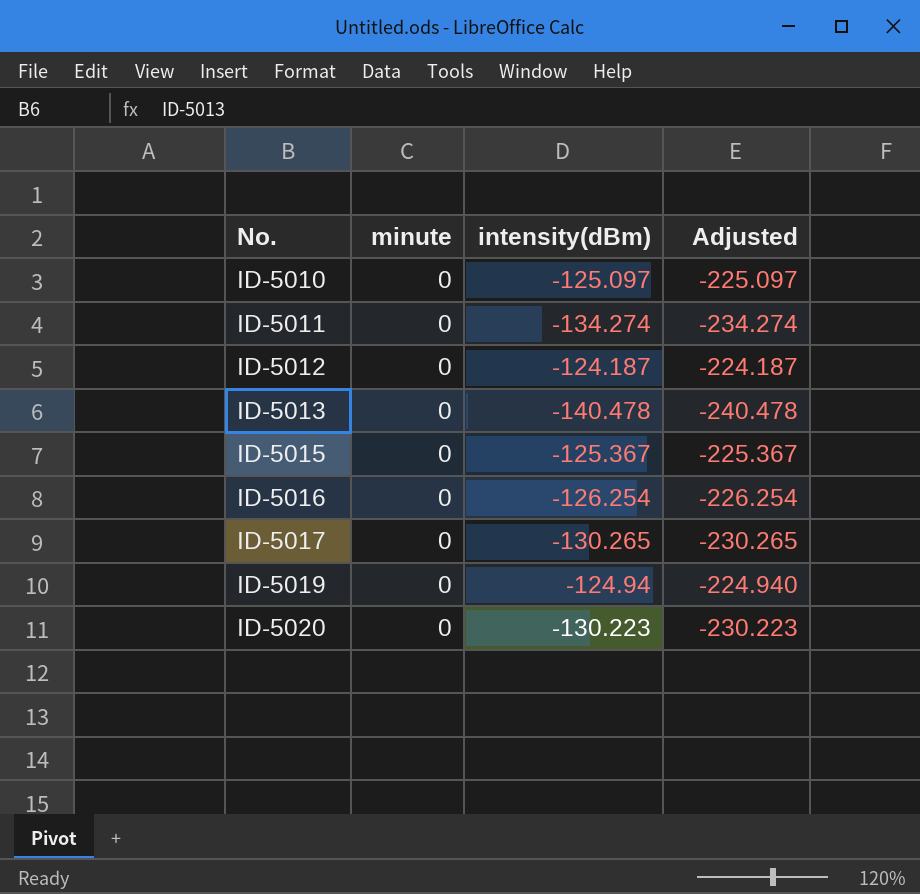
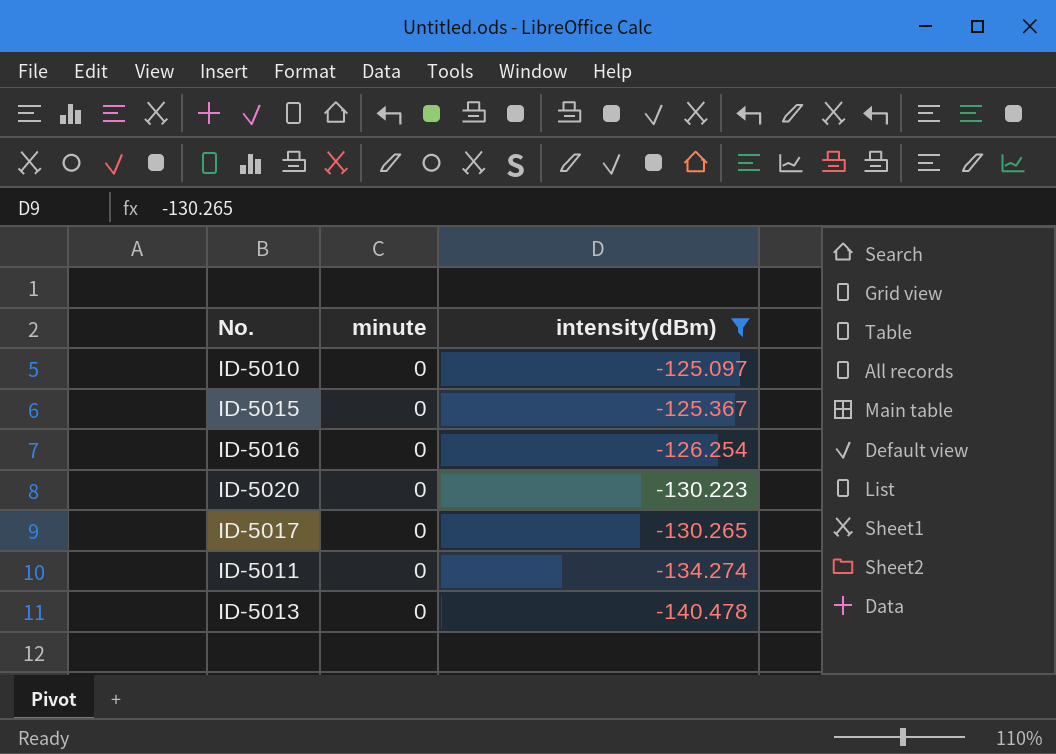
filter: none -> intensity(dBm) <= -125.097
row order: No. ascending -> intensity(dBm) descending
column Adjusted | formula: [intensity(dBm)] - 100 -> none

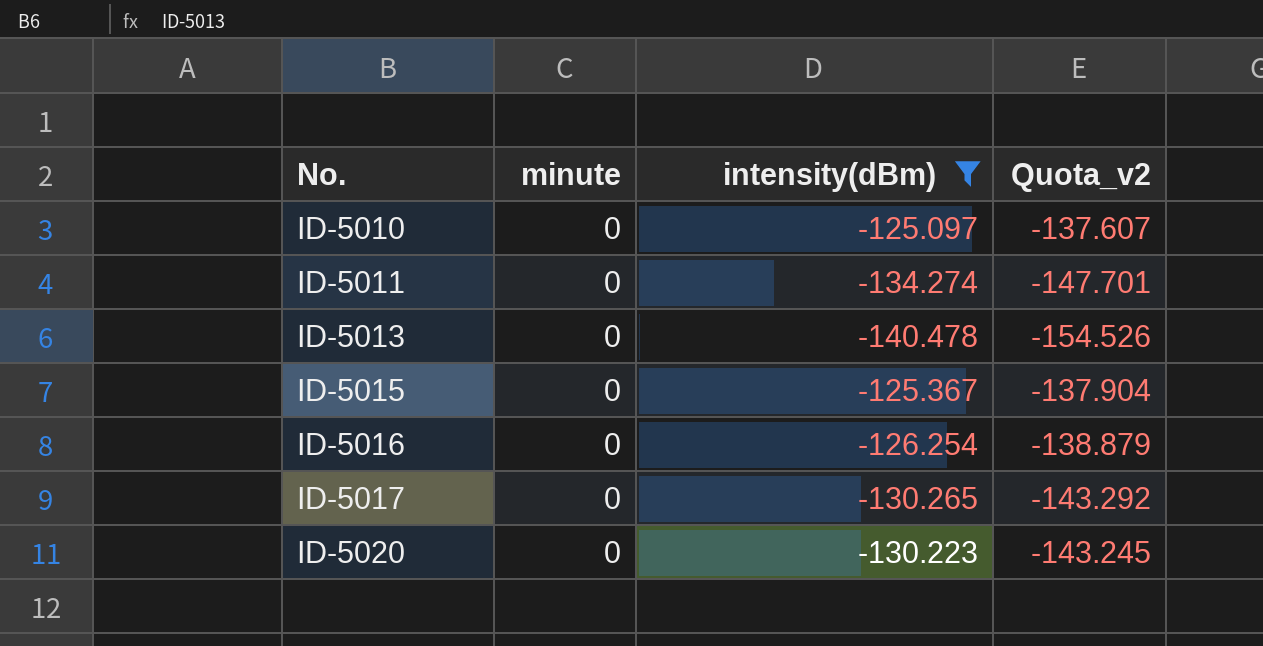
row order: intensity(dBm) descending -> No. ascending
column Quota_v2 | formula: none -> [intensity(dBm)] * 1.1

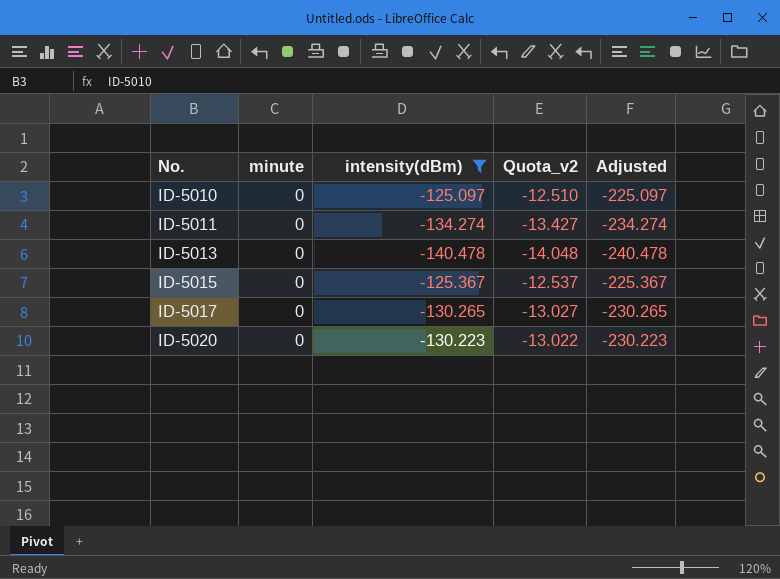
column Quota_v2 | formula: [intensity(dBm)] * 1.1 -> [intensity(dBm)] * 0.1
column Adjusted | formula: none -> [intensity(dBm)] - 100
row ID-5016: 0 | -126.254 | -138.879 -> none

